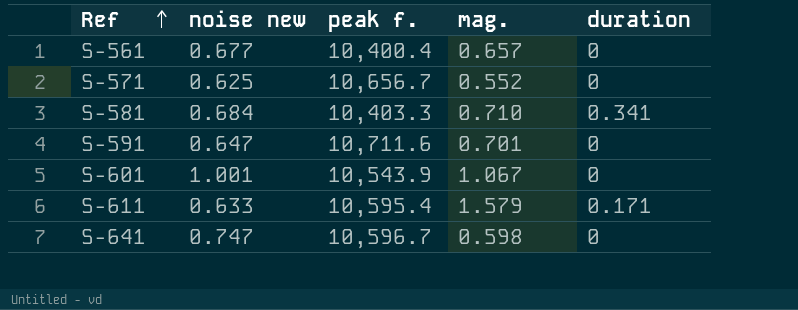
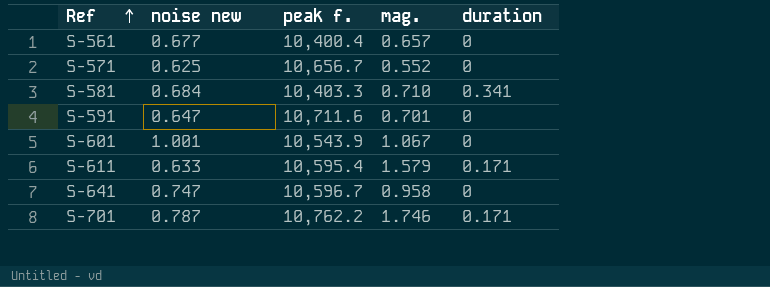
S-641 | mag.: 0.598 -> 0.958
row S-701: none -> 0.787 | 10,762.2 | 1.746 | 0.171

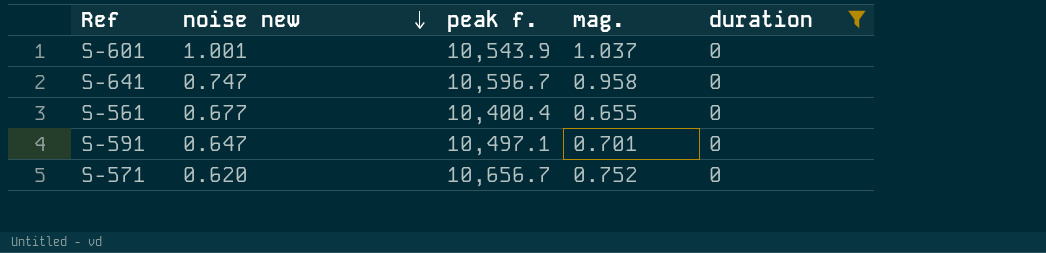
filter: none -> duration = 0
row order: Ref ascending -> noise new descending
S-601 | mag.: 1.067 -> 1.037
S-561 | mag.: 0.657 -> 0.655
S-591 | peak f.: 10,711.6 -> 10,497.1
S-571 | noise new: 0.625 -> 0.620
S-571 | mag.: 0.552 -> 0.752

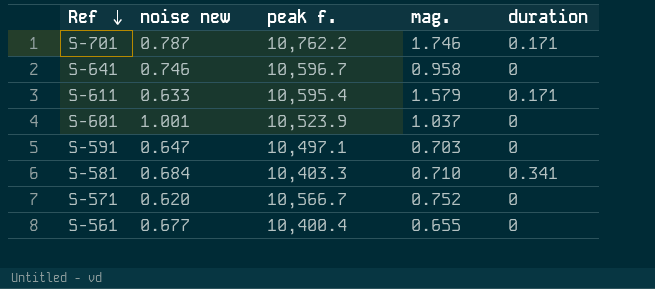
filter: duration = 0 -> none
row order: noise new descending -> Ref descending
S-641 | noise new: 0.747 -> 0.746
S-601 | peak f.: 10,543.9 -> 10,523.9
S-591 | mag.: 0.701 -> 0.703
S-571 | peak f.: 10,656.7 -> 10,566.7

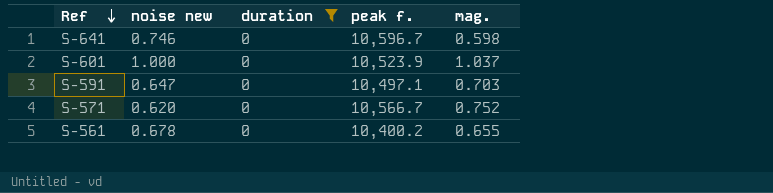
filter: none -> duration = 0
column duration | position: 5 -> 3
S-641 | mag.: 0.958 -> 0.598
S-601 | noise new: 1.001 -> 1.000
S-561 | noise new: 0.677 -> 0.678
S-561 | peak f.: 10,400.4 -> 10,400.2

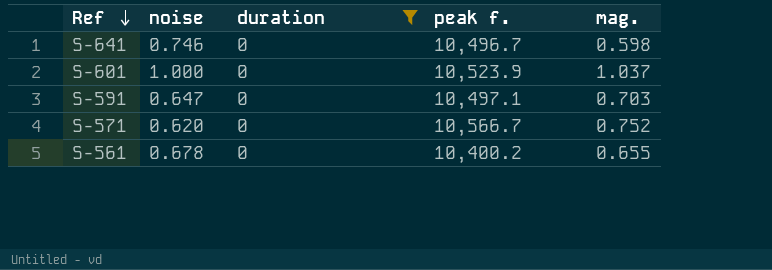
column name: noise new -> noise
S-641 | peak f.: 10,596.7 -> 10,496.7

